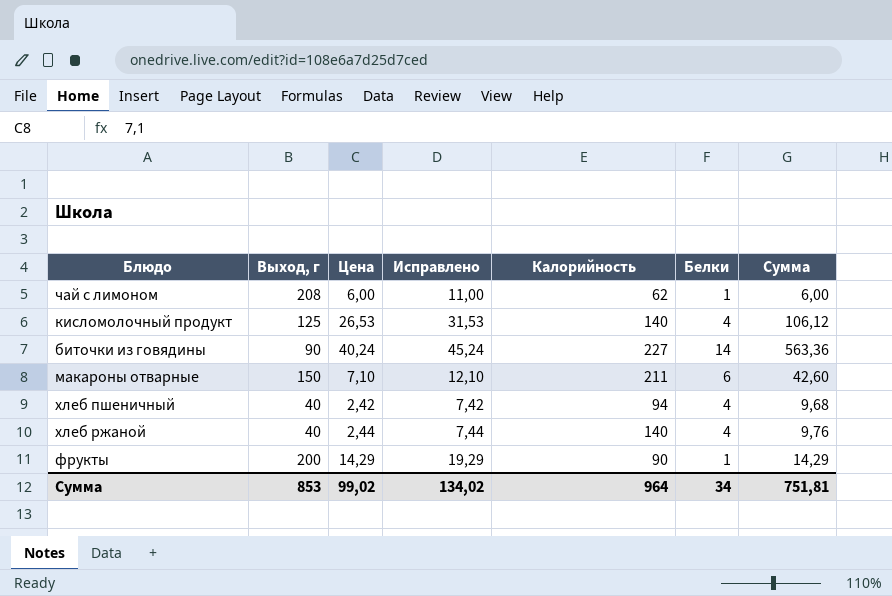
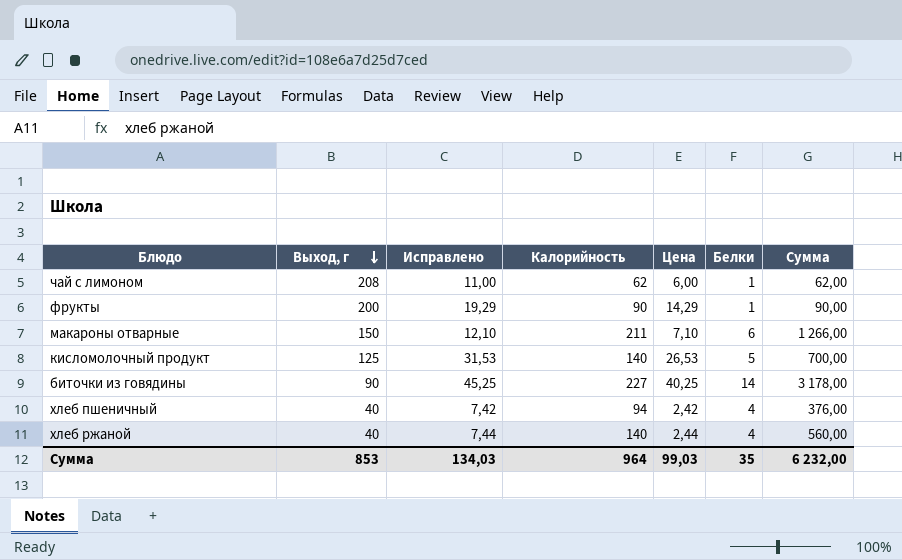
row order: none -> Выход, г descending
column Цена | position: 3 -> 5
column Сумма | formula: [Цена] * [Белки] -> [Калорийность] * [Белки]
кисломолочный продукт | Белки: 4 -> 5
биточки из говядины | Исправлено: 45,24 -> 45,25
биточки из говядины | Цена: 40,24 -> 40,25
Сумма | Исправлено: 134,02 -> 134,03
Сумма | Цена: 99,02 -> 99,03
Сумма | Белки: 34 -> 35
Сумма | Сумма: 751,81 -> 6 232,00

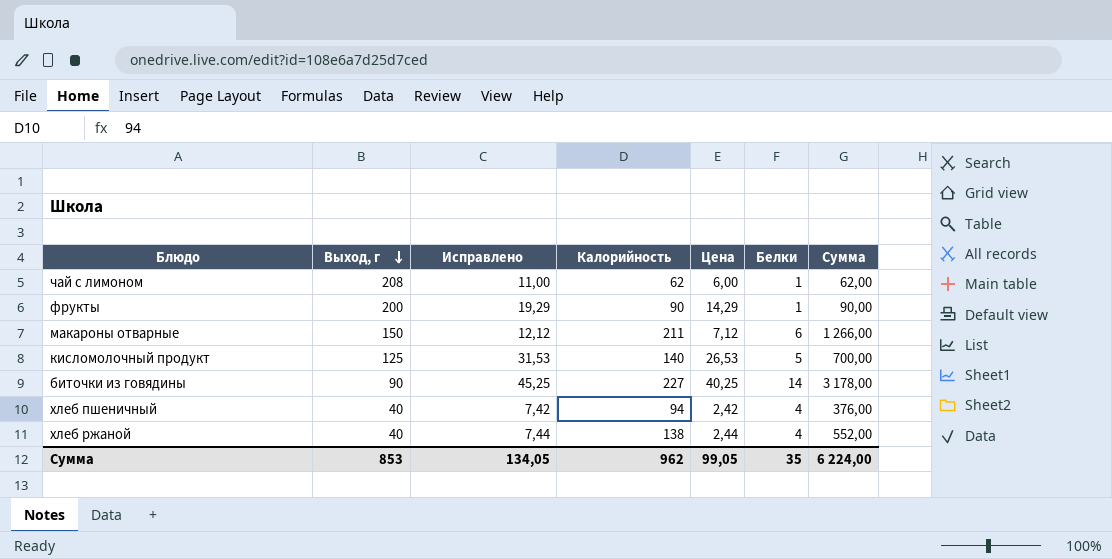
макароны отварные | Исправлено: 12,10 -> 12,12
макароны отварные | Цена: 7,10 -> 7,12
хлеб ржаной | Калорийность: 140 -> 138
хлеб ржаной | Сумма: 560,00 -> 552,00
Сумма | Исправлено: 134,03 -> 134,05
Сумма | Калорийность: 964 -> 962
Сумма | Цена: 99,03 -> 99,05
Сумма | Сумма: 6 232,00 -> 6 224,00

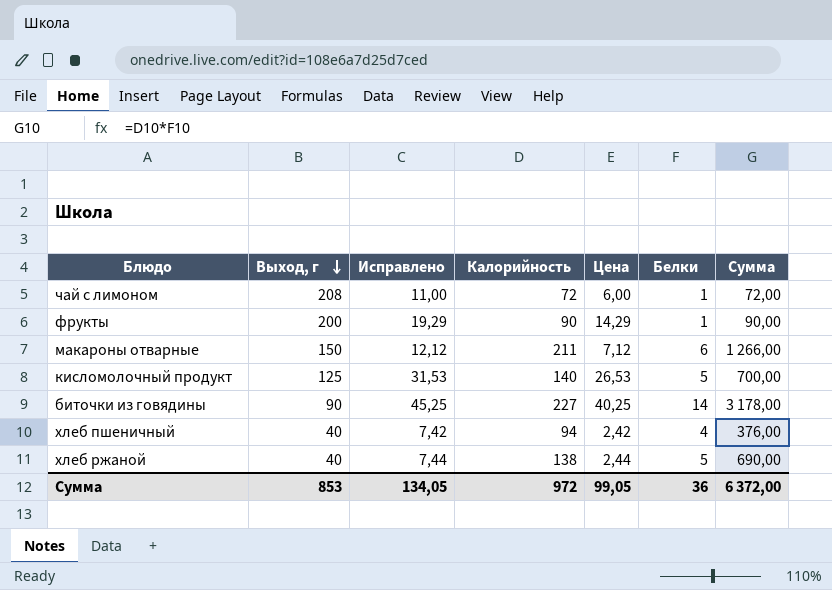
чай с лимоном | Калорийность: 62 -> 72
чай с лимоном | Сумма: 62,00 -> 72,00
хлеб ржаной | Белки: 4 -> 5
хлеб ржаной | Сумма: 552,00 -> 690,00
Сумма | Калорийность: 962 -> 972
Сумма | Белки: 35 -> 36
Сумма | Сумма: 6 224,00 -> 6 372,00

